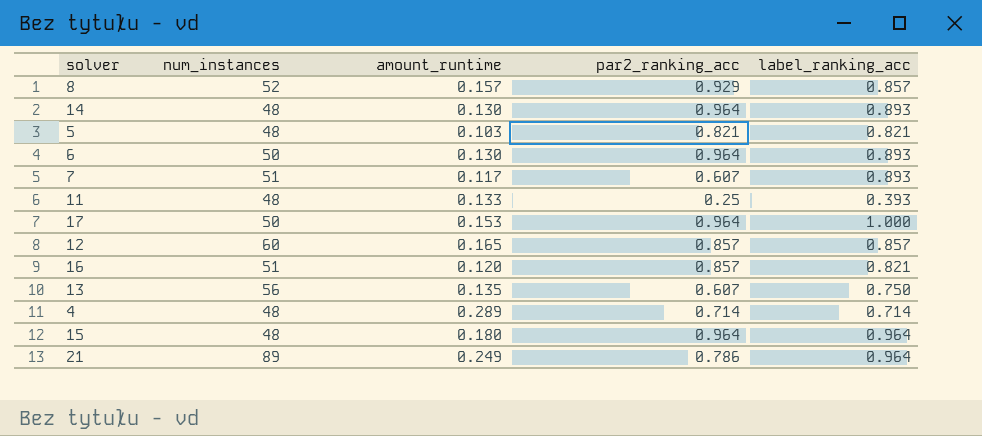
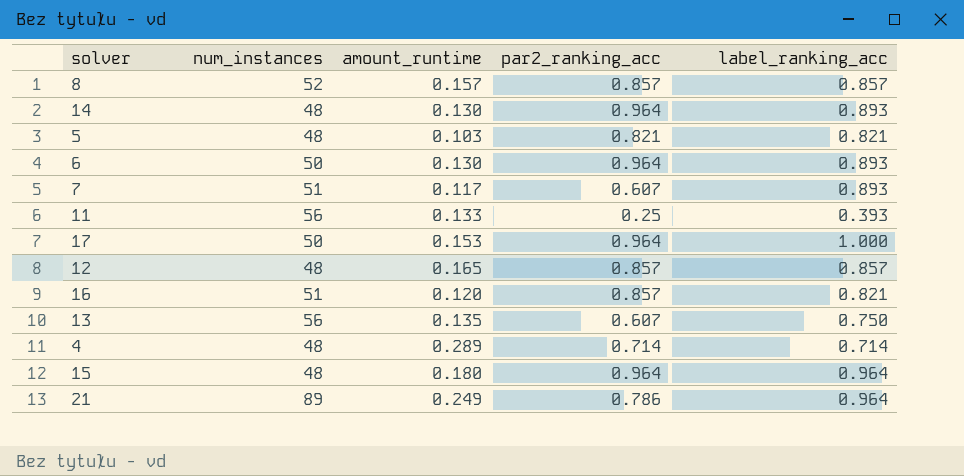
8 | par2_ranking_acc: 0.929 -> 0.857
11 | num_instances: 48 -> 56
12 | num_instances: 60 -> 48

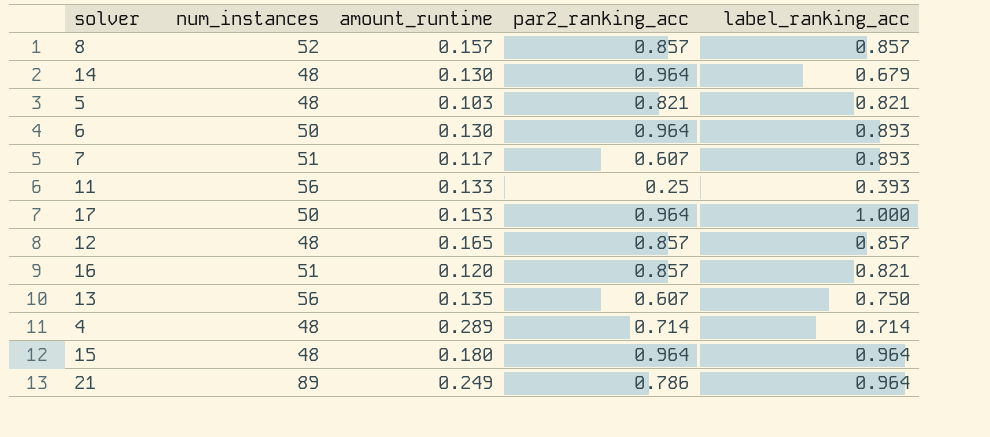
14 | label_ranking_acc: 0.893 -> 0.679

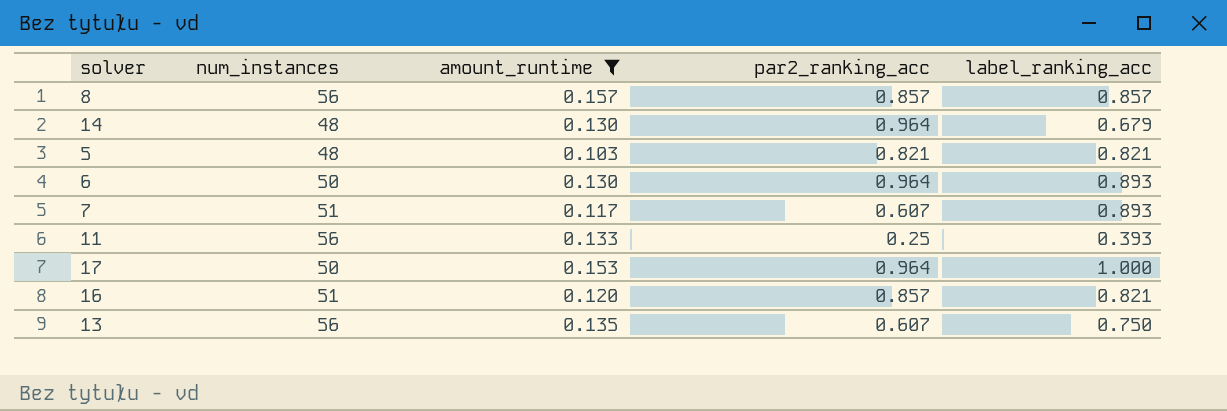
filter: none -> amount_runtime <= 0.157
8 | num_instances: 52 -> 56

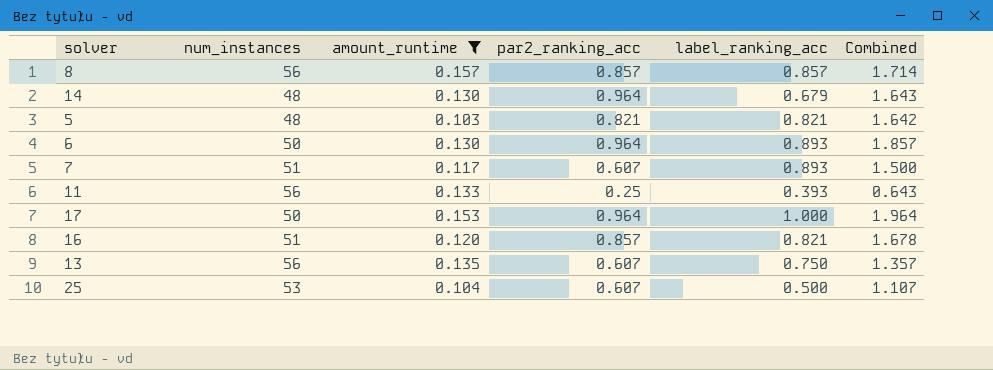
column Combined | formula: none -> [par2_ranking_acc] + [label_ranking_acc]
row 25: none -> 53 | 0.104 | 0.607 | 0.500 | 1.107

